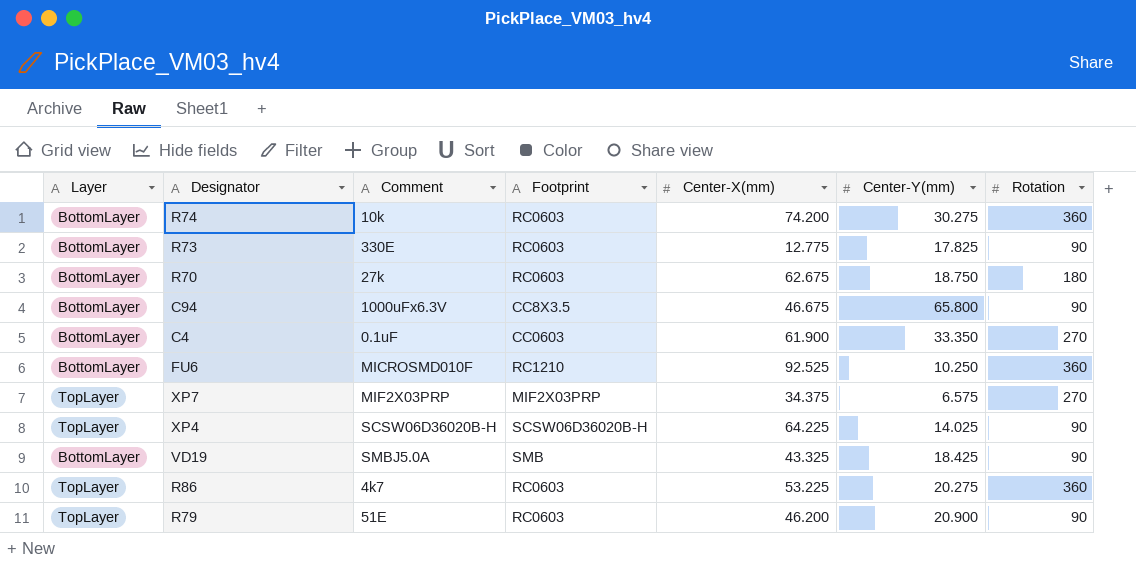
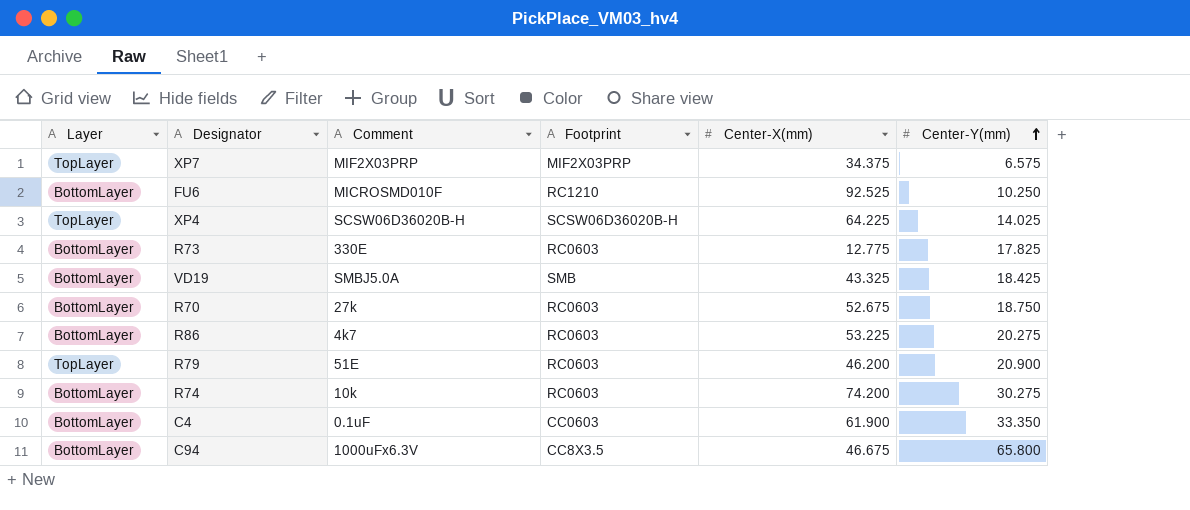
row order: none -> Center-Y(mm) ascending
column Rotation | position: 7 -> none
R70 | Center-X(mm): 62.675 -> 52.675
R86 | Layer: TopLayer -> BottomLayer

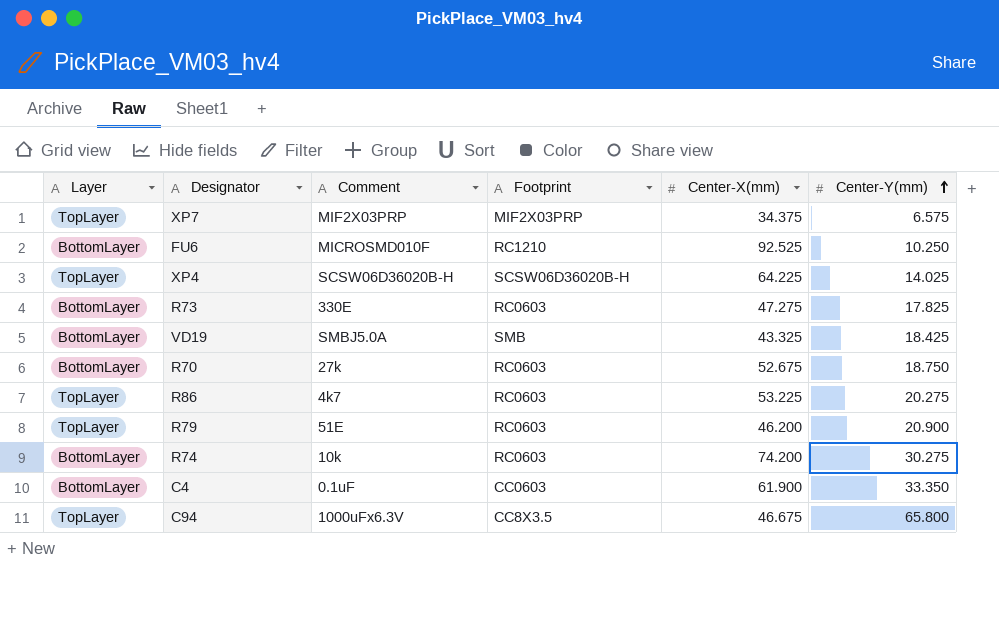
R73 | Center-X(mm): 12.775 -> 47.275
R86 | Layer: BottomLayer -> TopLayer
C94 | Layer: BottomLayer -> TopLayer

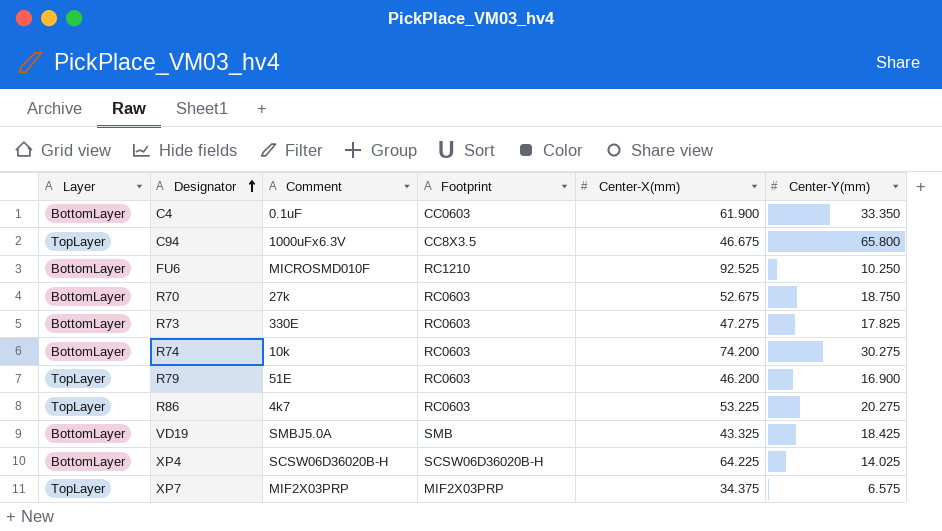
row order: Center-Y(mm) ascending -> Designator ascending
R79 | Center-Y(mm): 20.900 -> 16.900
XP4 | Layer: TopLayer -> BottomLayer

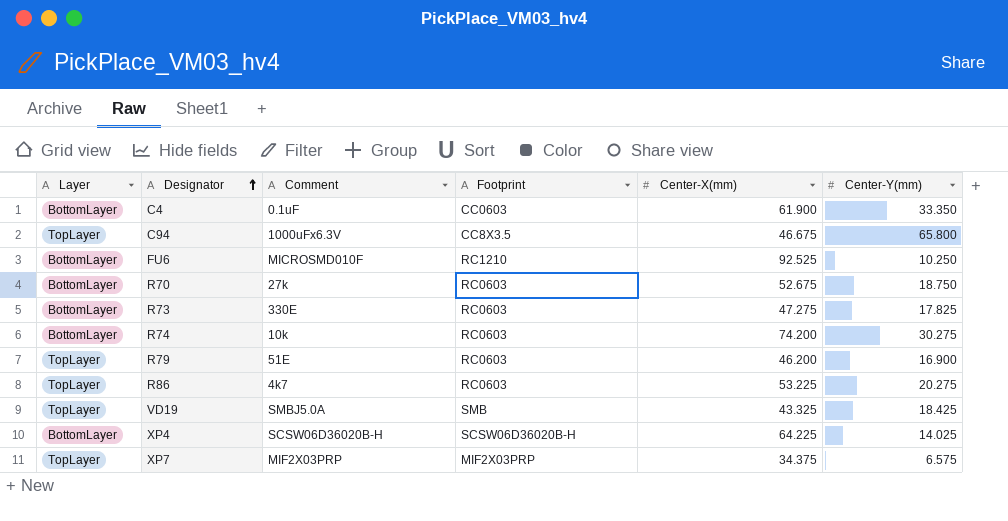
VD19 | Layer: BottomLayer -> TopLayer

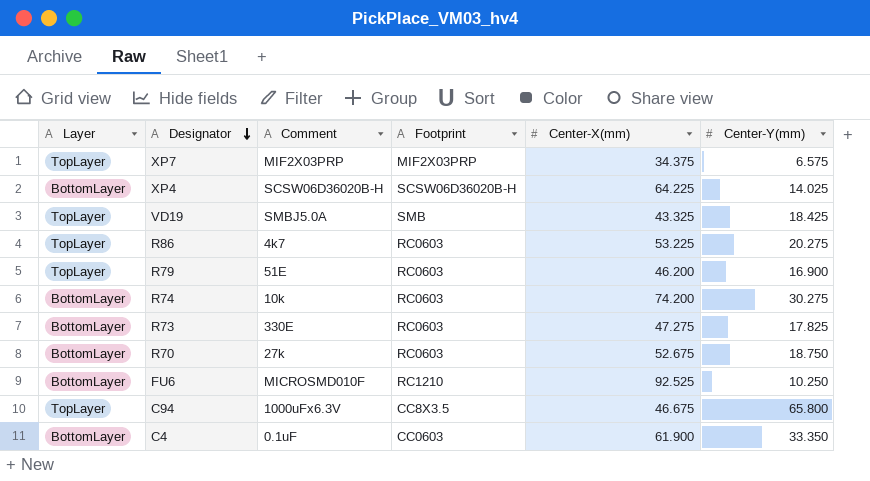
row order: Designator ascending -> Designator descending

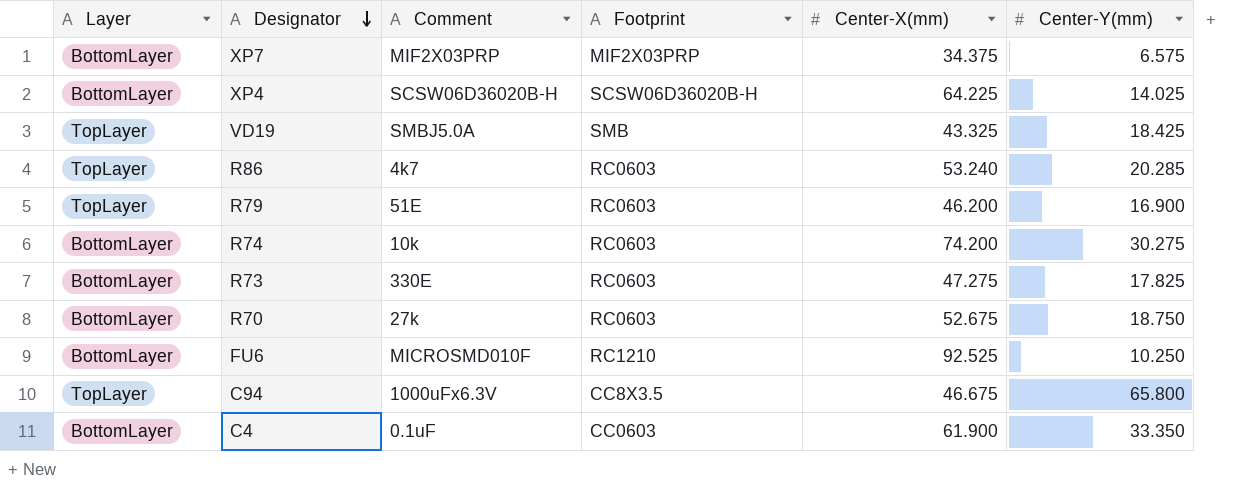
XP7 | Layer: TopLayer -> BottomLayer
R86 | Center-X(mm): 53.225 -> 53.240
R86 | Center-Y(mm): 20.275 -> 20.285

